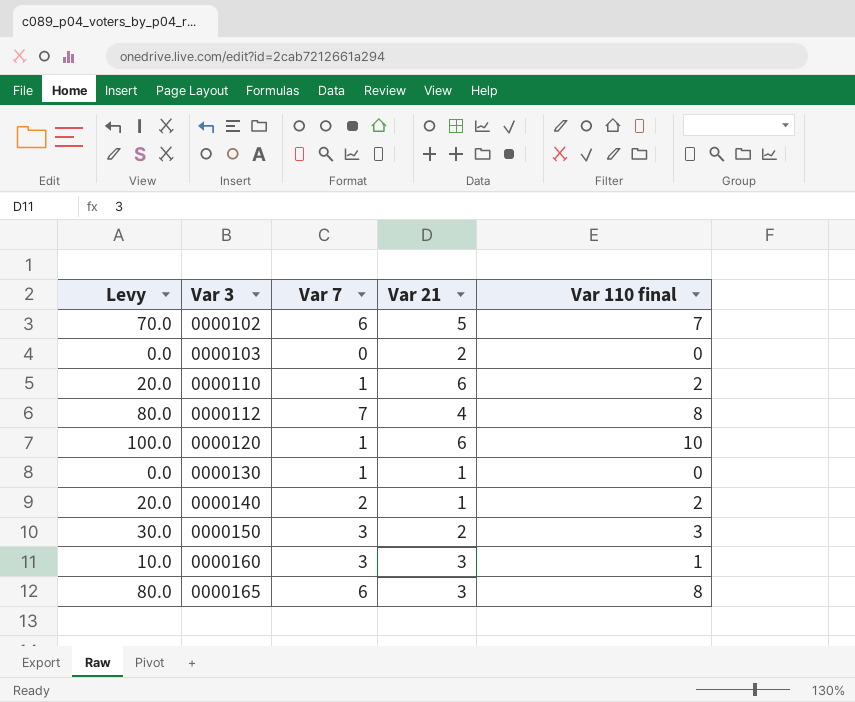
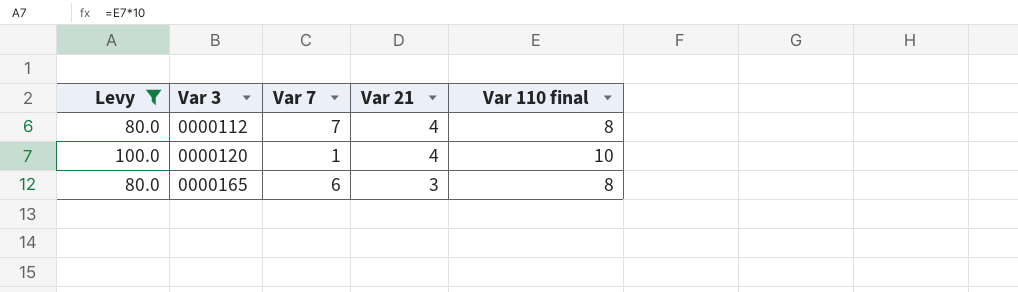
filter: none -> Levy >= 80.0
0000120 | Var 21: 6 -> 4

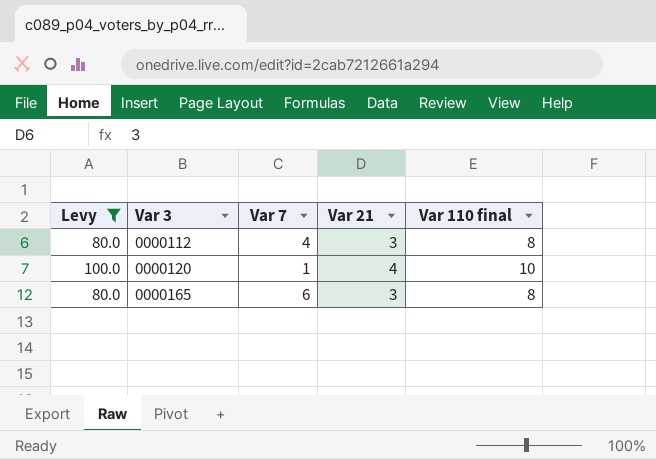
0000112 | Var 7: 7 -> 4
0000112 | Var 21: 4 -> 3

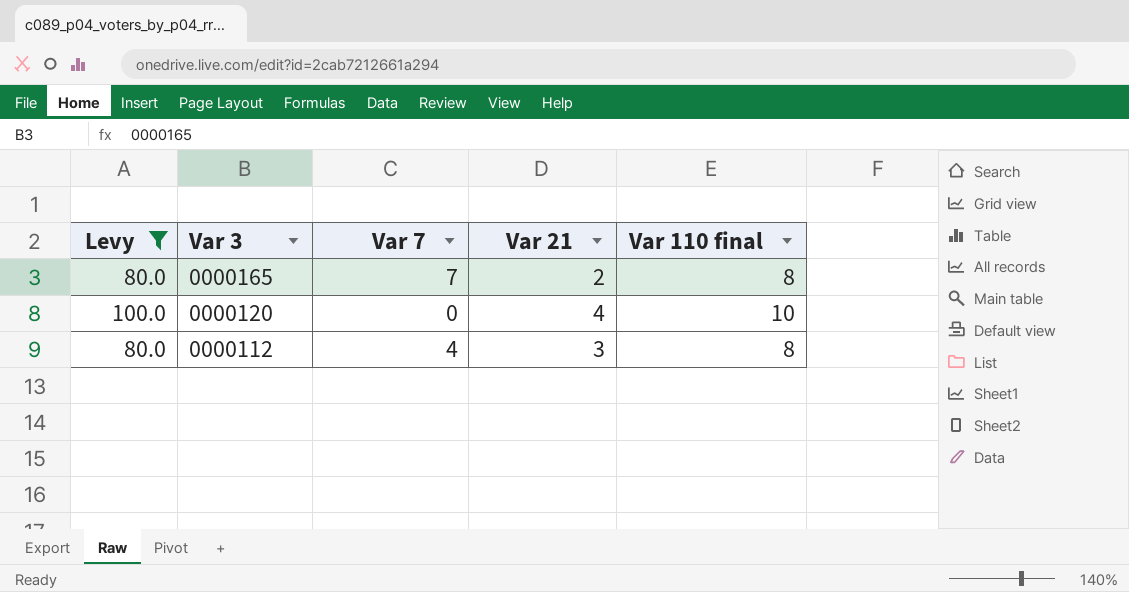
row order: Var 3 ascending -> Var 3 descending
0000165 | Var 7: 6 -> 7
0000165 | Var 21: 3 -> 2
0000120 | Var 7: 1 -> 0

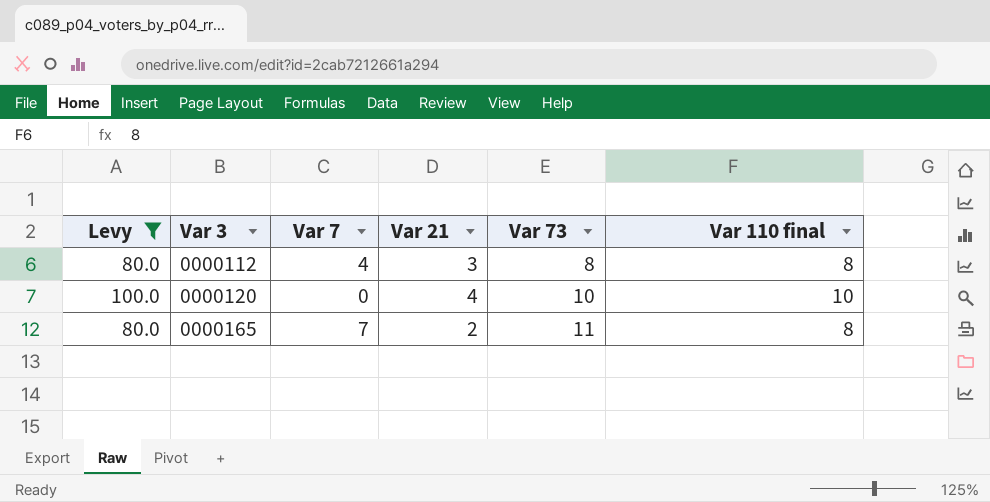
row order: Var 3 descending -> Var 3 ascending
column Var 73 | position: none -> 5

